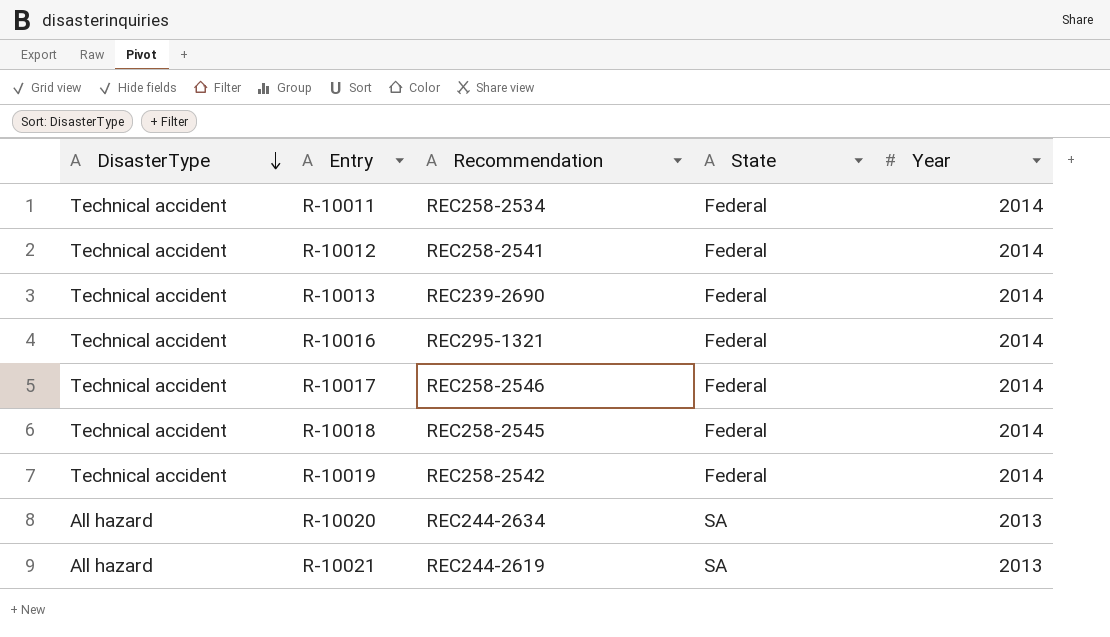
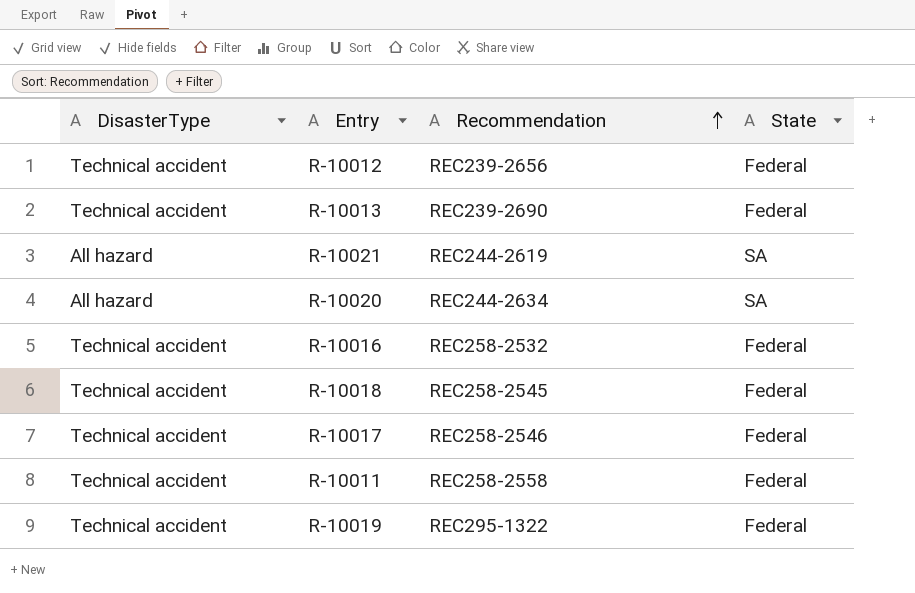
row order: DisasterType descending -> Recommendation ascending
column Year | position: 5 -> none
R-10012 | Recommendation: REC258-2541 -> REC239-2656
R-10016 | Recommendation: REC295-1321 -> REC258-2532
R-10011 | Recommendation: REC258-2534 -> REC258-2558
R-10019 | Recommendation: REC258-2542 -> REC295-1322

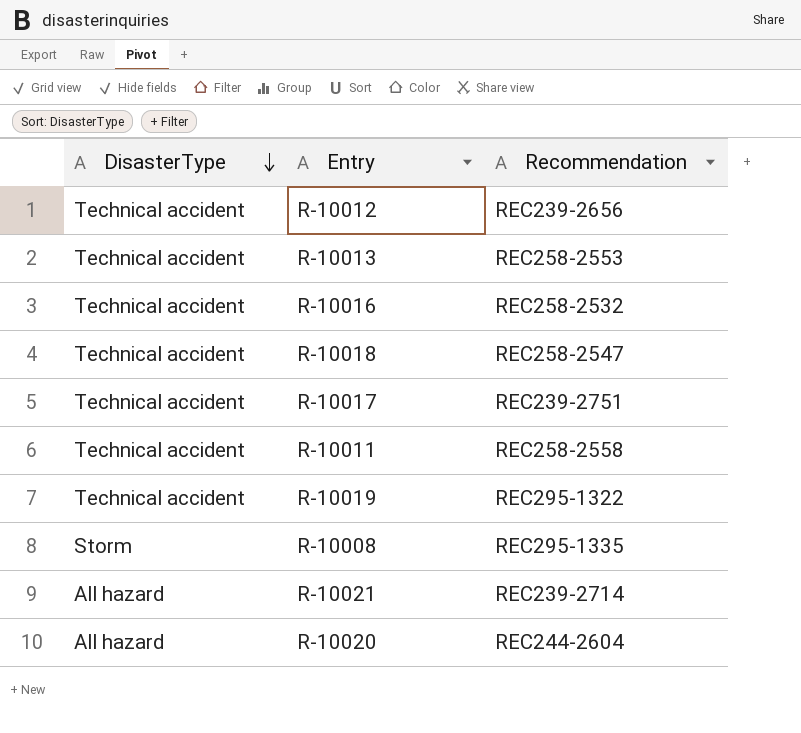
row order: Recommendation ascending -> DisasterType descending
column State | position: 4 -> none
R-10013 | Recommendation: REC239-2690 -> REC258-2553
R-10018 | Recommendation: REC258-2545 -> REC258-2547
R-10017 | Recommendation: REC258-2546 -> REC239-2751
row R-10008: none -> Storm | REC295-1335
R-10021 | Recommendation: REC244-2619 -> REC239-2714
R-10020 | Recommendation: REC244-2634 -> REC244-2604

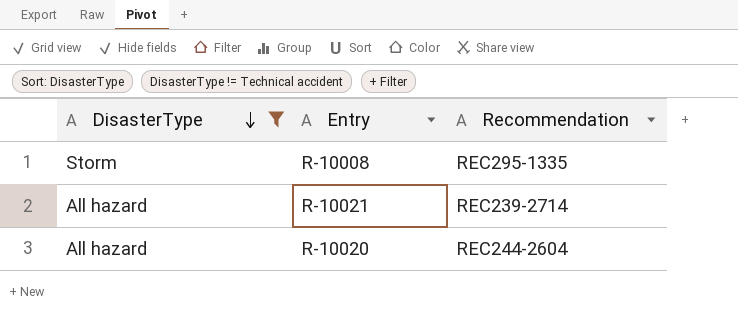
filter: none -> DisasterType != Technical accident

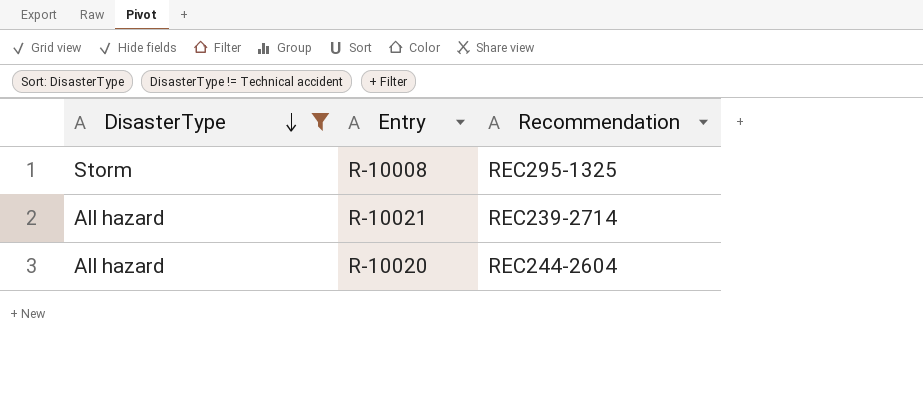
R-10008 | Recommendation: REC295-1335 -> REC295-1325

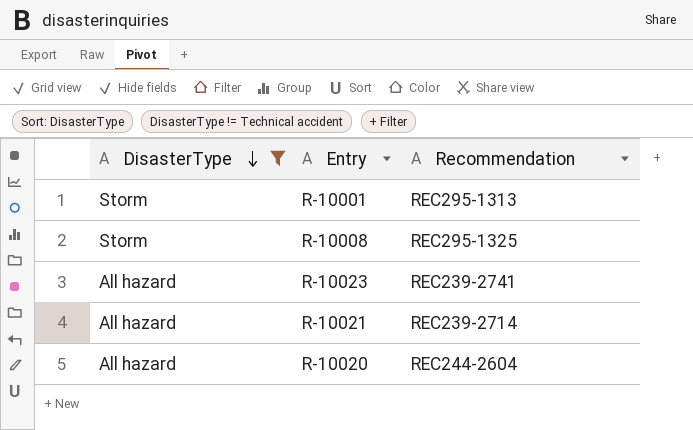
row R-10001: none -> Storm | REC295-1313
row R-10023: none -> All hazard | REC239-2741

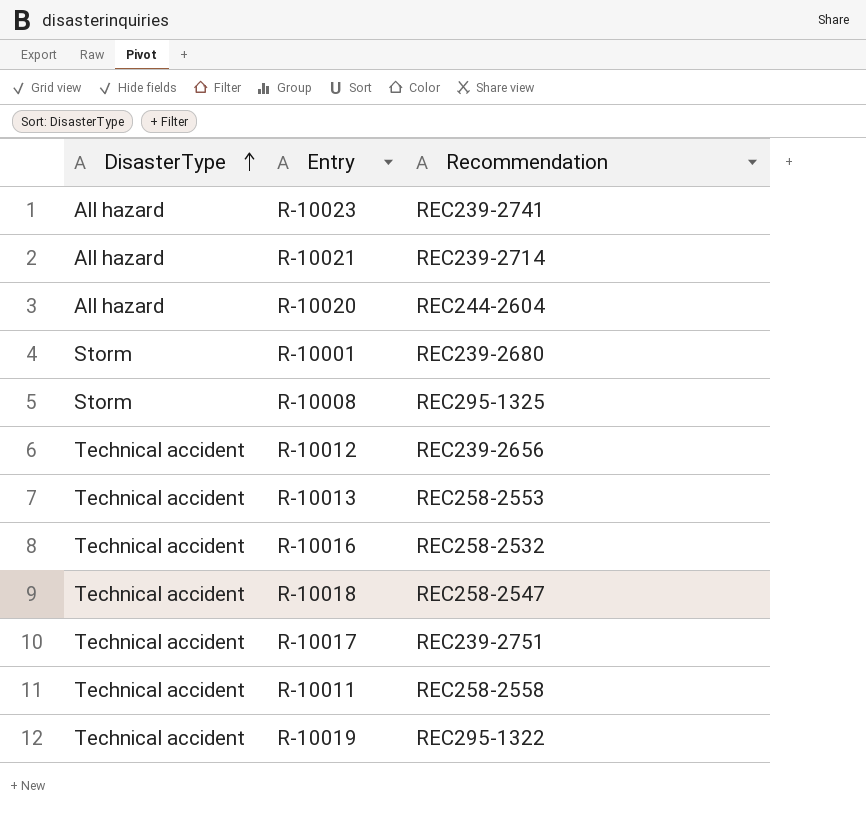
filter: DisasterType != Technical accident -> none
row order: DisasterType descending -> DisasterType ascending
R-10001 | Recommendation: REC295-1313 -> REC239-2680

